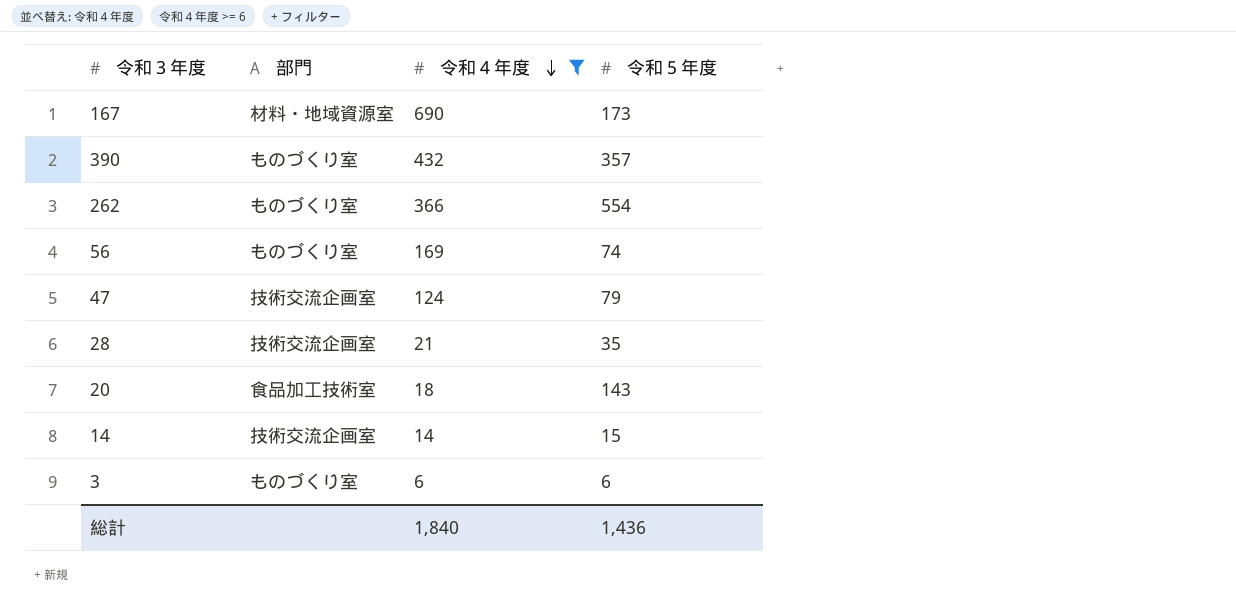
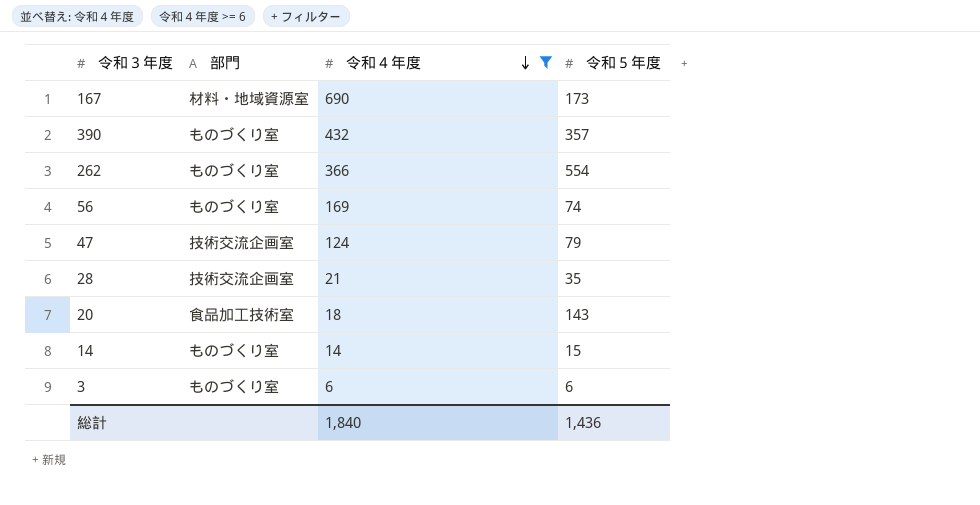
14 | 部門: 技術交流企画室 -> ものづくり室

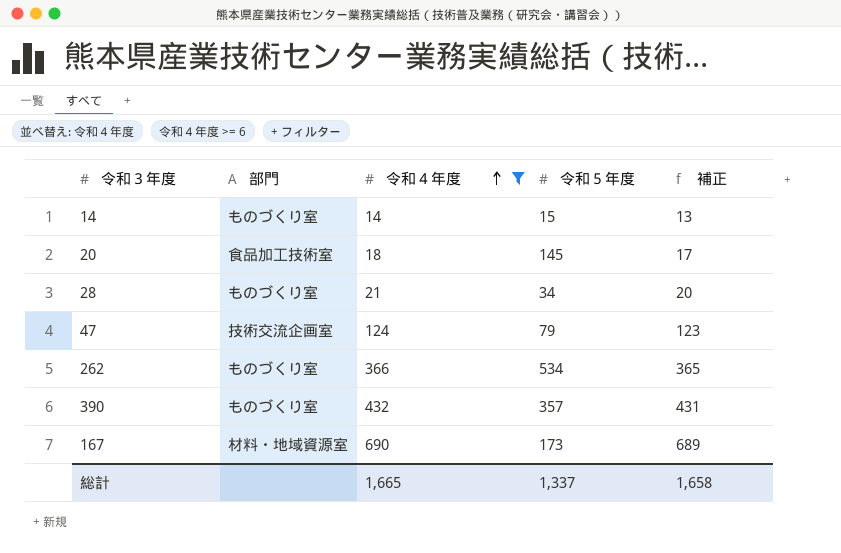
row order: 令和４年度 descending -> 令和４年度 ascending
column 補正 | formula: none -> [令和４年度] - 1
row 56: ものづくり室 | 169 | 74 -> none
row 3: ものづくり室 | 6 | 6 -> none
20 | 令和５年度: 143 -> 145
28 | 部門: 技術交流企画室 -> ものづくり室
28 | 令和５年度: 35 -> 34
262 | 令和５年度: 554 -> 534
総計 | 令和４年度: 1,840 -> 1,665
総計 | 令和５年度: 1,436 -> 1,337

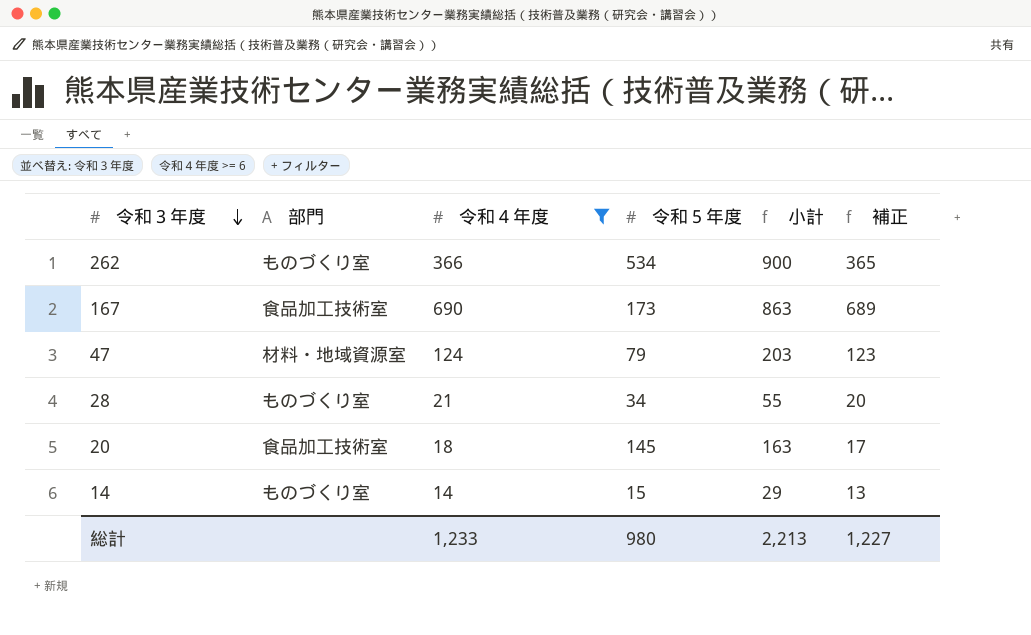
row order: 令和４年度 ascending -> 令和３年度 descending
column 小計 | formula: none -> [令和４年度] + [令和５年度]
row 390: ものづくり室 | 432 | 357 | 431 -> none
167 | 部門: 材料・地域資源室 -> 食品加工技術室
47 | 部門: 技術交流企画室 -> 材料・地域資源室
総計 | 令和４年度: 1,665 -> 1,233
総計 | 令和５年度: 1,337 -> 980
総計 | 補正: 1,658 -> 1,227

